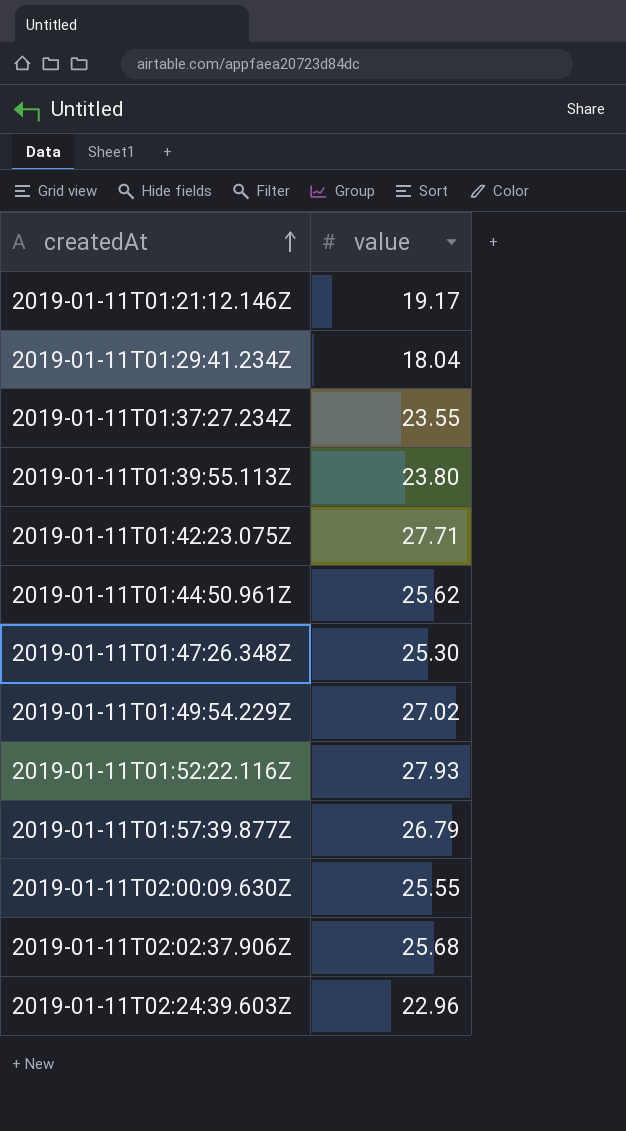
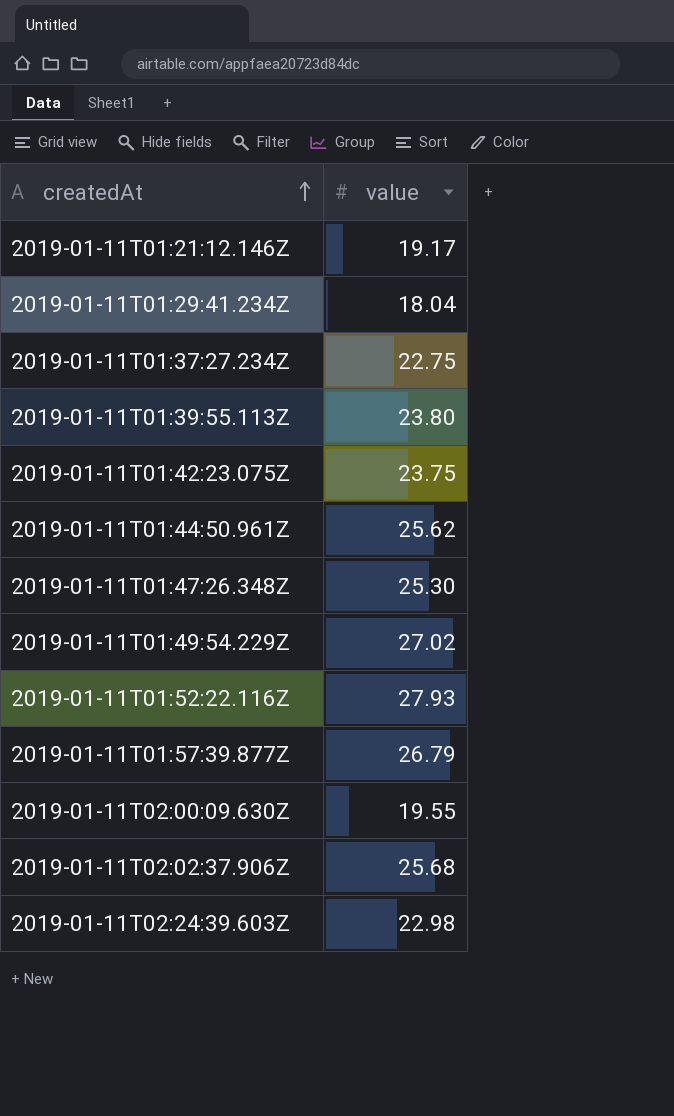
2019-01-11T01:37:27.234Z | value: 23.55 -> 22.75
2019-01-11T01:42:23.075Z | value: 27.71 -> 23.75
2019-01-11T02:00:09.630Z | value: 25.55 -> 19.55
2019-01-11T02:24:39.603Z | value: 22.96 -> 22.98

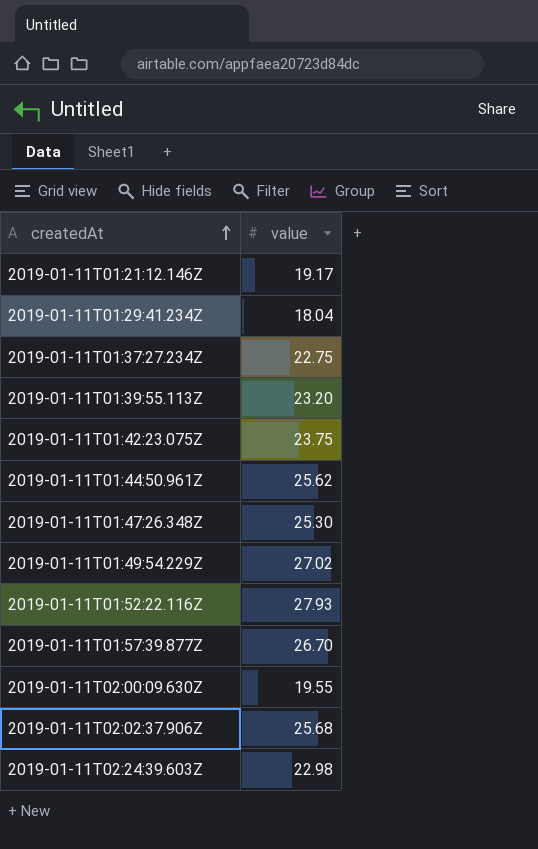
2019-01-11T01:39:55.113Z | value: 23.80 -> 23.20
2019-01-11T01:57:39.877Z | value: 26.79 -> 26.70

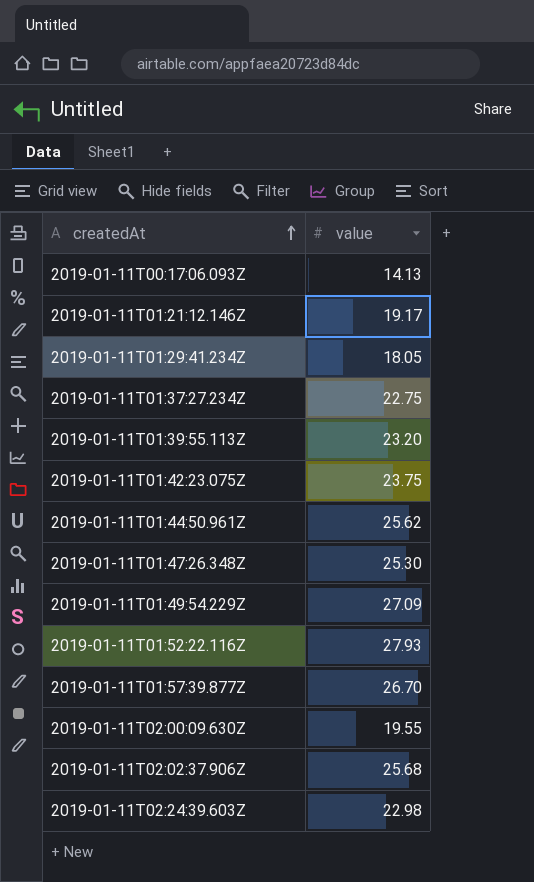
row 2019-01-11T00:17:06.093Z: none -> 14.13
2019-01-11T01:29:41.234Z | value: 18.04 -> 18.05
2019-01-11T01:49:54.229Z | value: 27.02 -> 27.09

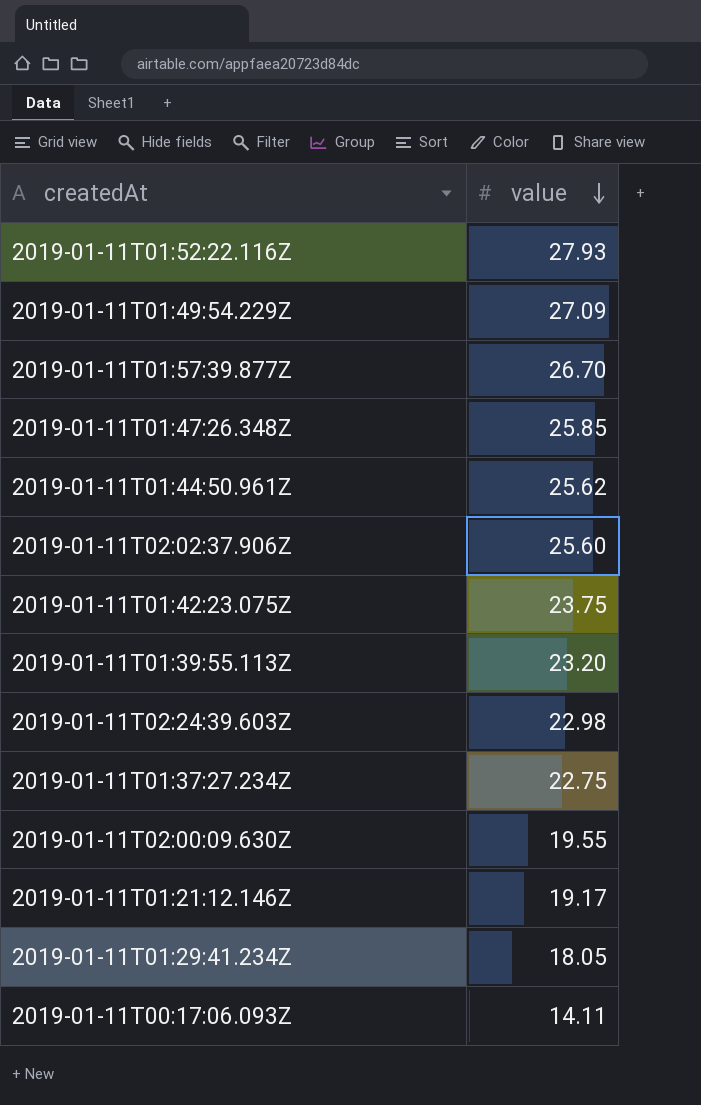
row order: createdAt ascending -> value descending
2019-01-11T01:47:26.348Z | value: 25.30 -> 25.85
2019-01-11T02:02:37.906Z | value: 25.68 -> 25.60
2019-01-11T00:17:06.093Z | value: 14.13 -> 14.11

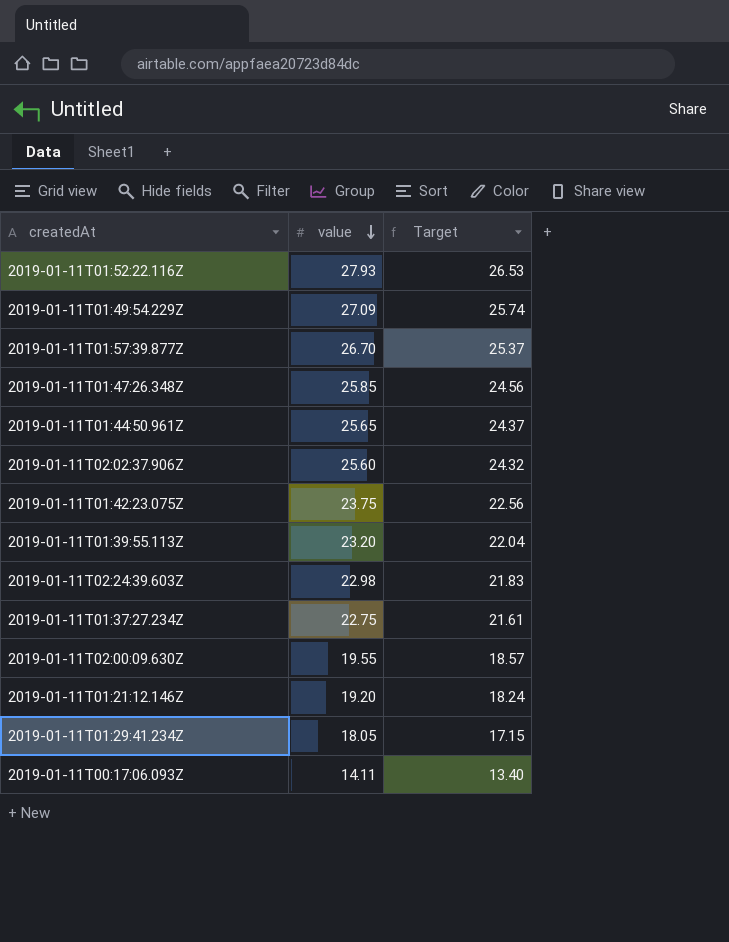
column Target | formula: none -> [value] * 0.95
2019-01-11T01:44:50.961Z | value: 25.62 -> 25.65
2019-01-11T01:21:12.146Z | value: 19.17 -> 19.20

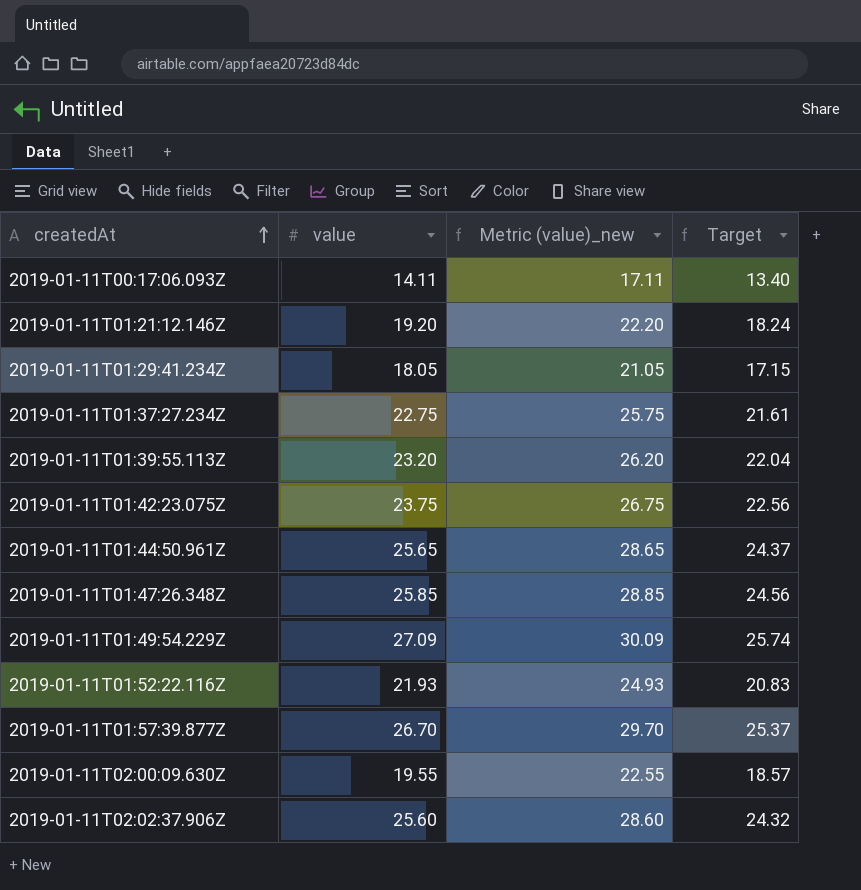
row order: value descending -> createdAt ascending
column Metric (value)_new | formula: none -> [value] + 3
row 2019-01-11T02:24:39.603Z: 22.98 | 21.83 -> none
2019-01-11T01:52:22.116Z | value: 27.93 -> 21.93
2019-01-11T01:52:22.116Z | Target: 26.53 -> 20.83

